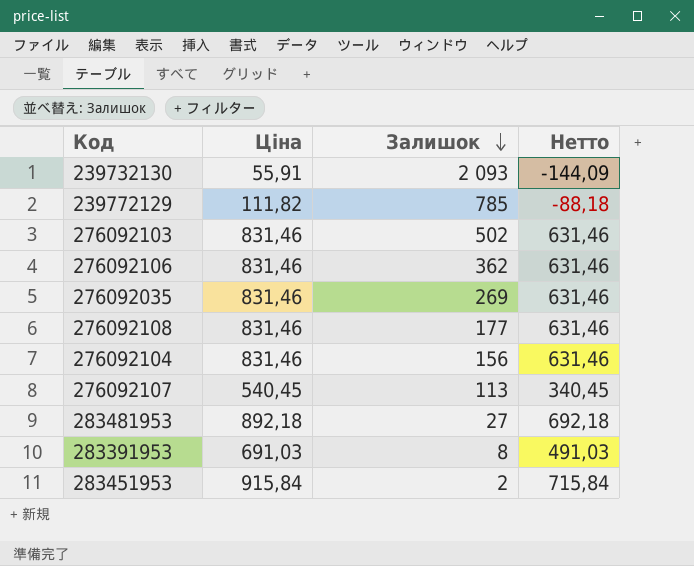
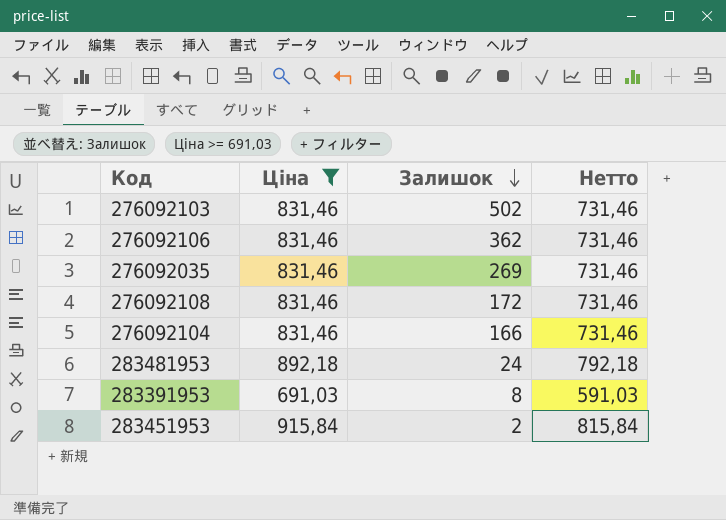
filter: none -> Ціна >= 691,03
column Нетто | formula: [Ціна] - 200 -> [Ціна] - 100
276092108 | Залишок: 177 -> 172
276092104 | Залишок: 156 -> 166
283481953 | Залишок: 27 -> 24

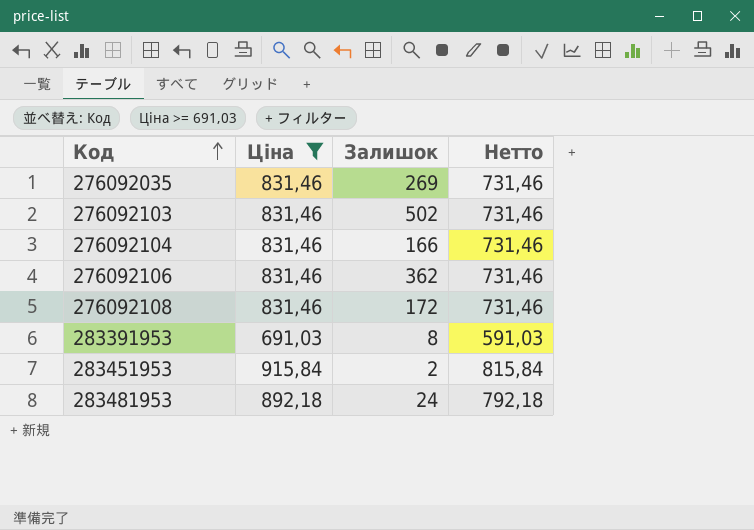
row order: Залишок descending -> Код ascending

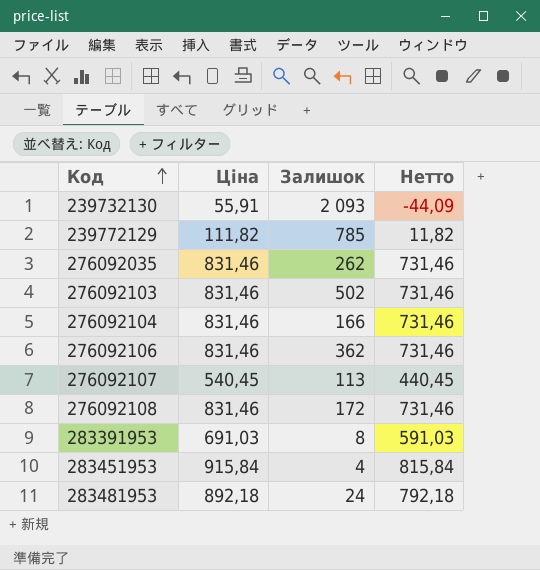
filter: Ціна >= 691,03 -> none
276092035 | Залишок: 269 -> 262
283451953 | Залишок: 2 -> 4

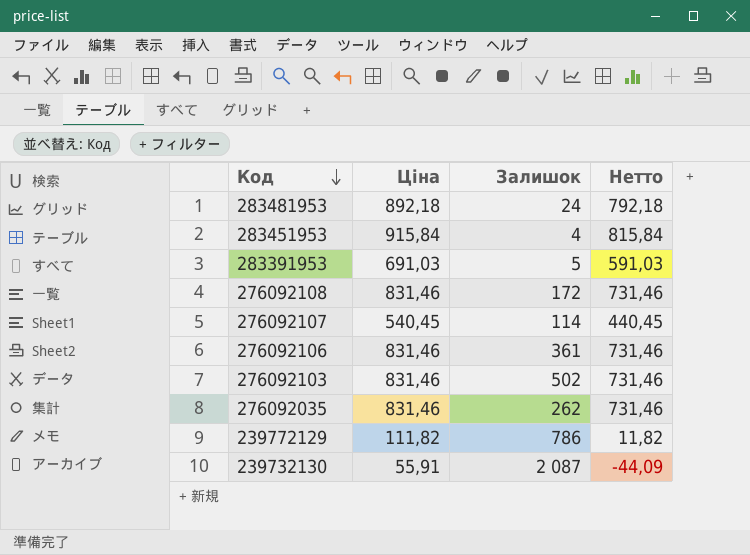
row order: Код ascending -> Код descending
row 276092104: 831,46 | 166 | 731,46 -> none
283391953 | Залишок: 8 -> 5
276092107 | Залишок: 113 -> 114
276092106 | Залишок: 362 -> 361
239772129 | Залишок: 785 -> 786
239732130 | Залишок: 2 093 -> 2 087

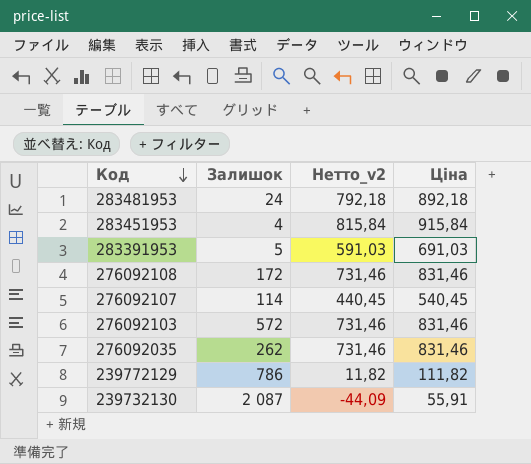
column name: Нетто -> Нетто_v2
column Ціна | position: 2 -> 4
row 276092106: 831,46 | 361 | 731,46 -> none
276092103 | Залишок: 502 -> 572

